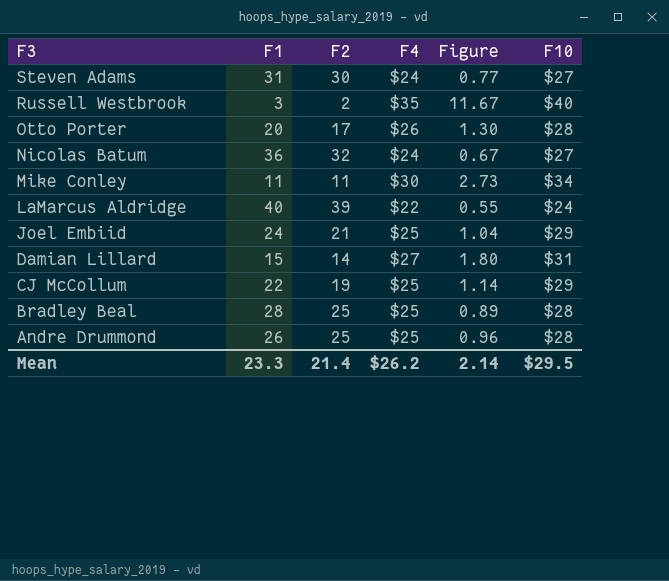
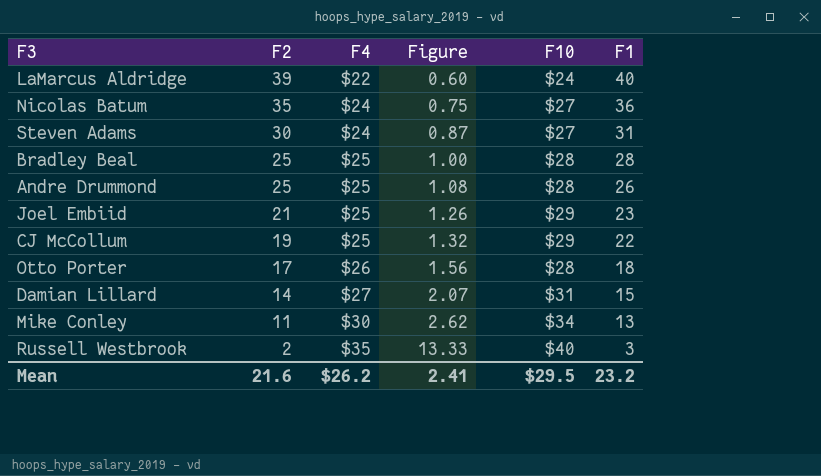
row order: F3 descending -> F2 descending
column Figure | formula: [F4] / [F1] -> [F10] / [F1]
column F1 | position: 2 -> 6
Nicolas Batum | F2: 32 -> 35
Joel Embiid | F1: 24 -> 23
Otto Porter | F1: 20 -> 18
Mike Conley | F1: 11 -> 13
Mean | F2: 21.4 -> 21.6
Mean | Figure: 2.14 -> 2.41
Mean | F1: 23.3 -> 23.2

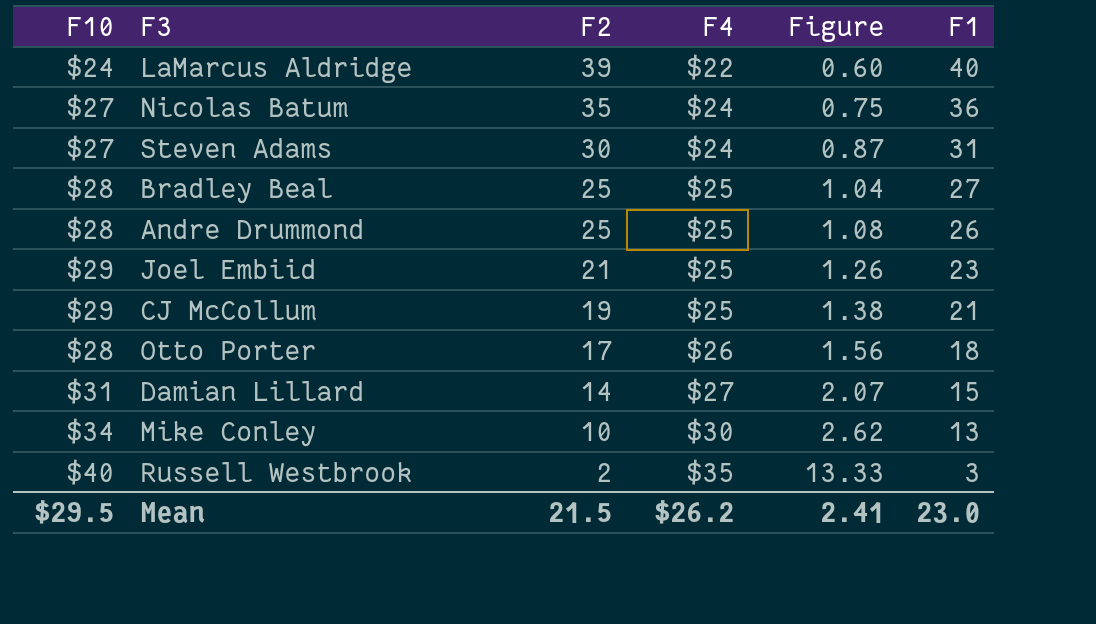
column F10 | position: 5 -> 1
Bradley Beal | Figure: 1.00 -> 1.04
Bradley Beal | F1: 28 -> 27
CJ McCollum | Figure: 1.32 -> 1.38
CJ McCollum | F1: 22 -> 21
Mike Conley | F2: 11 -> 10
Mean | F2: 21.6 -> 21.5
Mean | F1: 23.2 -> 23.0

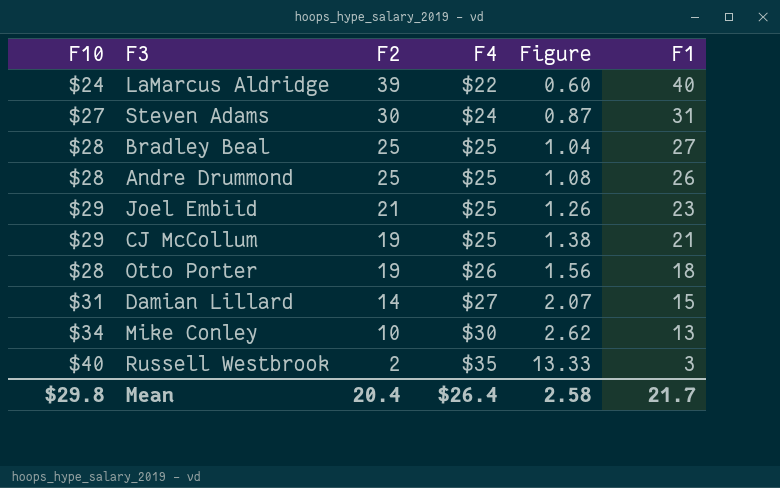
row Nicolas Batum: $27 | 35 | $24 | 0.75 | 36 -> none
Otto Porter | F2: 17 -> 19
Mean | F10: $29.5 -> $29.8
Mean | F2: 21.5 -> 20.4
Mean | F4: $26.2 -> $26.4
Mean | Figure: 2.41 -> 2.58
Mean | F1: 23.0 -> 21.7

